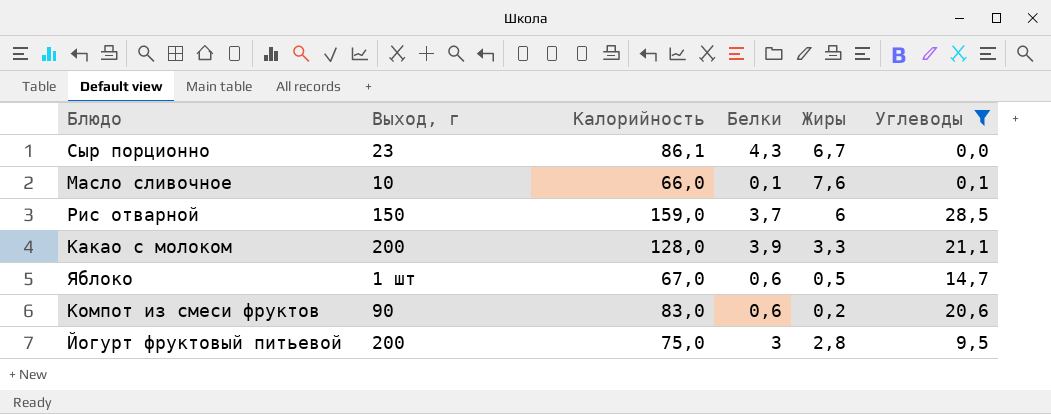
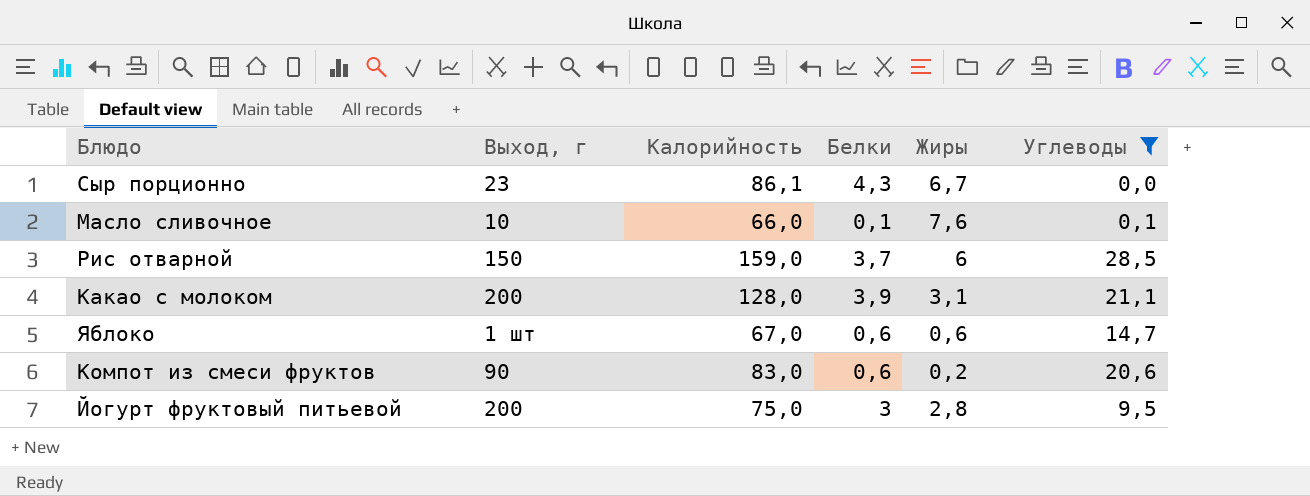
Какао с молоком | Жиры: 3,3 -> 3,1
Яблоко | Жиры: 0,5 -> 0,6

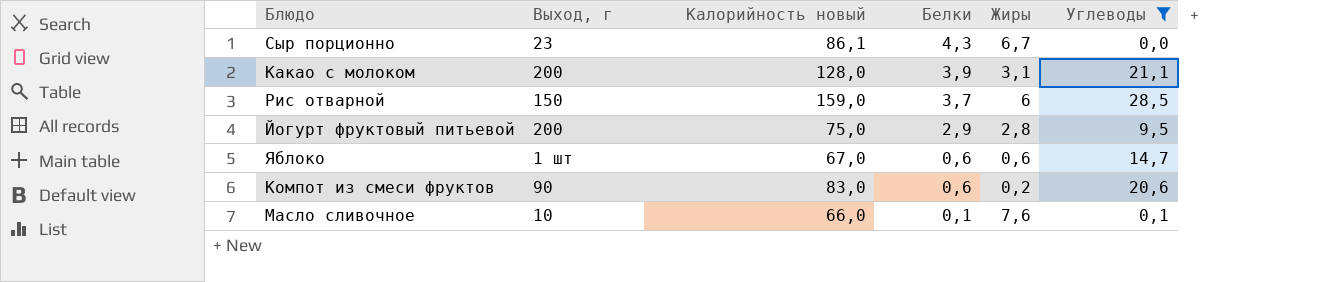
row order: none -> Белки descending
column name: Калорийность -> Калорийность новый
Йогурт фруктовый питьевой | Белки: 3 -> 2,9

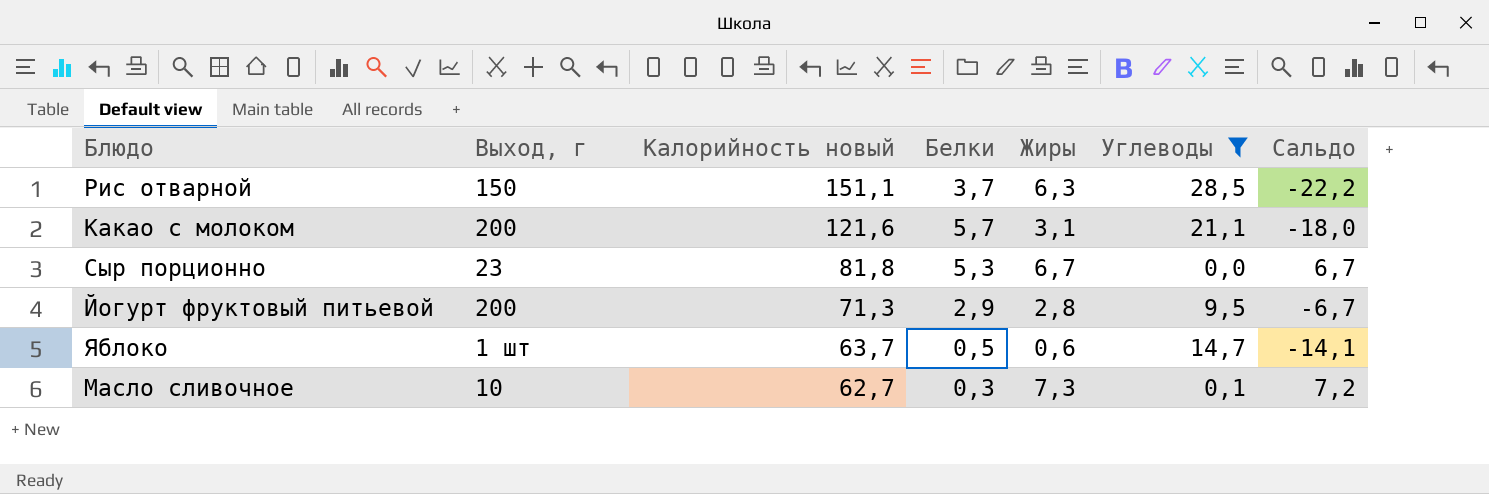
row order: Белки descending -> Калорийность новый descending
column Сальдо | formula: none -> [Жиры] - [Углеводы]
row Компот из смеси фруктов: 90 | 83,0 | 0,6 | 0,2 | 20,6 -> none
Рис отварной | Калорийность новый: 159,0 -> 151,1
Рис отварной | Жиры: 6 -> 6,3
Какао с молоком | Калорийность новый: 128,0 -> 121,6
Какао с молоком | Белки: 3,9 -> 5,7
Сыр порционно | Калорийность новый: 86,1 -> 81,8
Сыр порционно | Белки: 4,3 -> 5,3
Йогурт фруктовый питьевой | Калорийность новый: 75,0 -> 71,3
Яблоко | Калорийность новый: 67,0 -> 63,7
Яблоко | Белки: 0,6 -> 0,5
Масло сливочное | Калорийность новый: 66,0 -> 62,7
Масло сливочное | Белки: 0,1 -> 0,3
Масло сливочное | Жиры: 7,6 -> 7,3

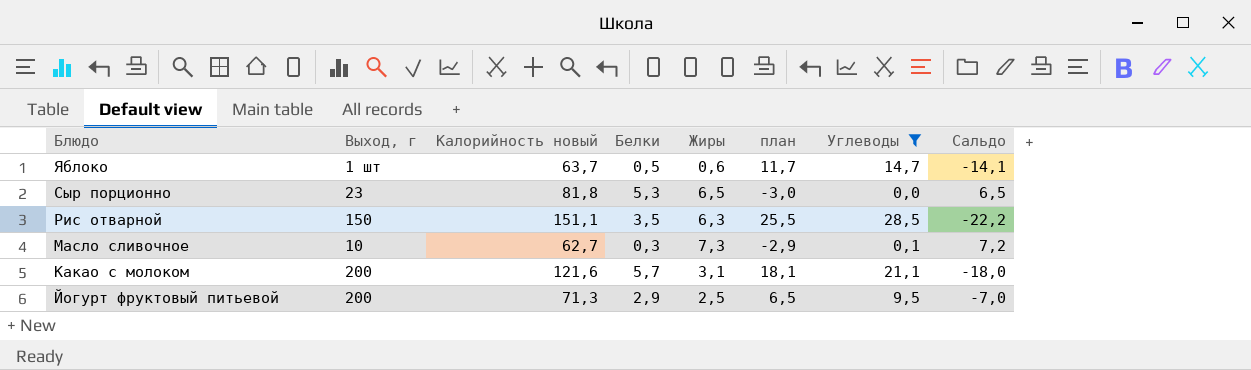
row order: Калорийность новый descending -> Блюдо descending
column план | formula: none -> [Углеводы] - 3
Сыр порционно | Жиры: 6,7 -> 6,5
Сыр порционно | Сальдо: 6,7 -> 6,5
Рис отварной | Белки: 3,7 -> 3,5
Йогурт фруктовый питьевой | Жиры: 2,8 -> 2,5
Йогурт фруктовый питьевой | Сальдо: -6,7 -> -7,0

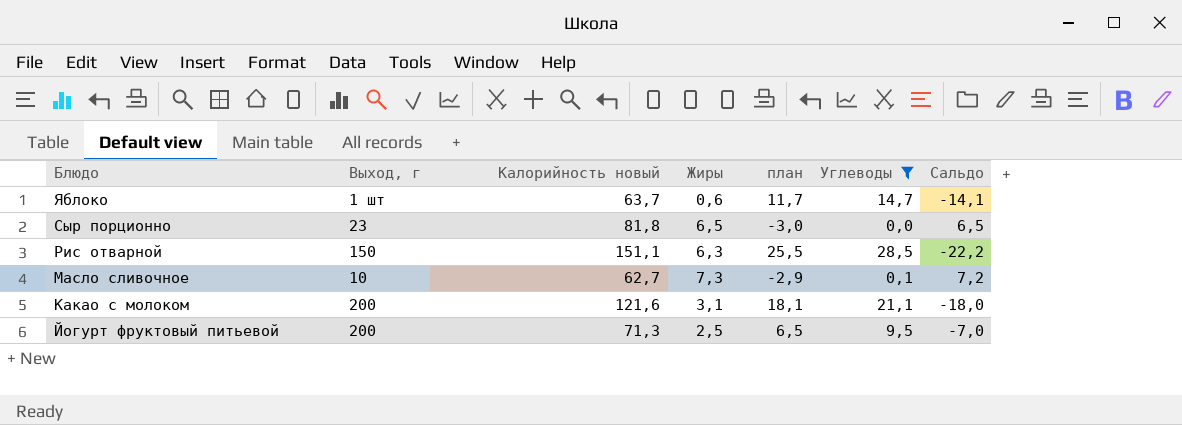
column Белки | position: 4 -> none

